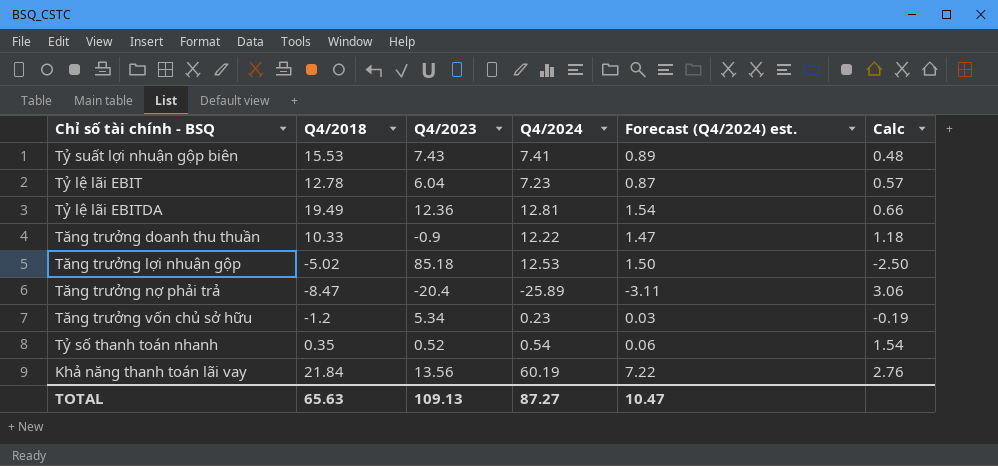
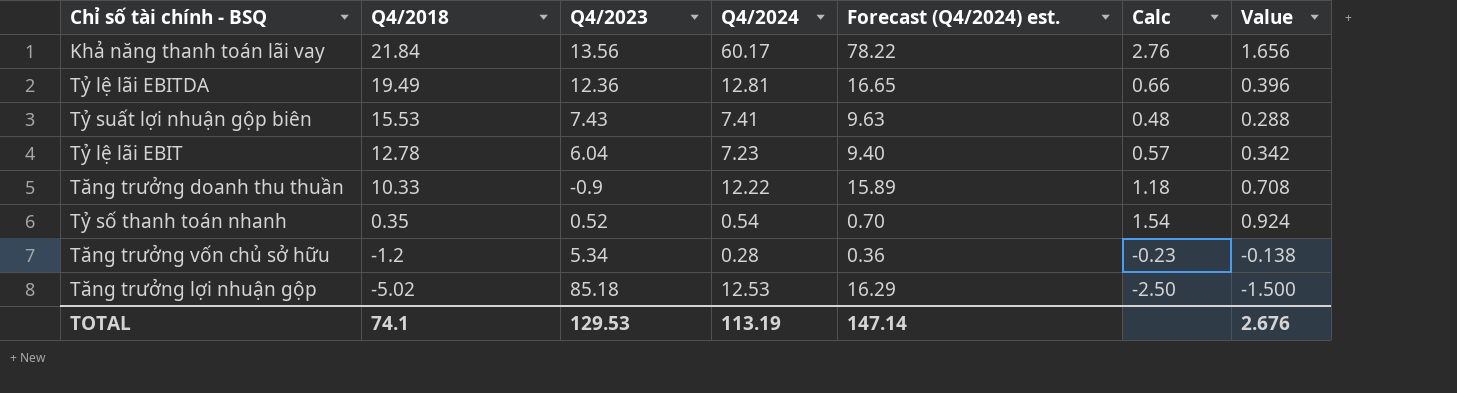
row order: none -> Q4/2018 descending
column Forecast (Q4/2024) est. | formula: [Q4/2024] * 0.12 -> [Q4/2024] * 1.3
column Value | formula: none -> [Calc] * 0.6
row Tăng trưởng nợ phải trả: -8.47 | -20.4 | -25.89 | -3.11 | 3.06 -> none
Khả năng thanh toán lãi vay | Q4/2024: 60.19 -> 60.17
Tăng trưởng vốn chủ sở hữu | Q4/2024: 0.23 -> 0.28
Tăng trưởng vốn chủ sở hữu | Calc: -0.19 -> -0.23
TOTAL | Q4/2018: 65.63 -> 74.1
TOTAL | Q4/2023: 109.13 -> 129.53
TOTAL | Q4/2024: 87.27 -> 113.19
TOTAL | Forecast (Q4/2024) est.: 10.47 -> 147.14

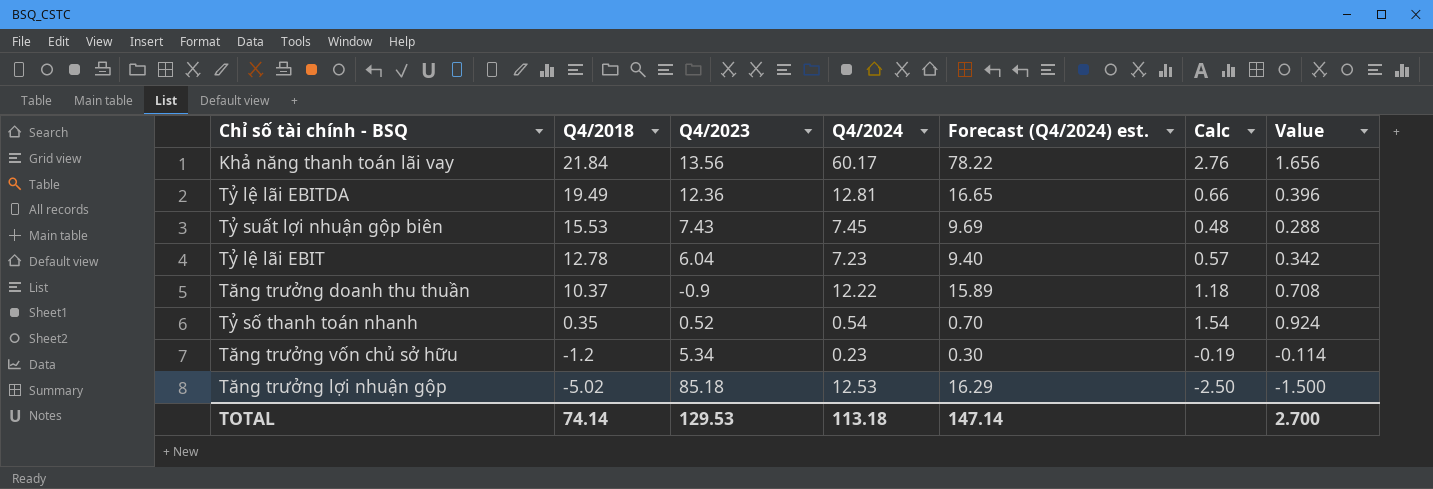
Tỷ suất lợi nhuận gộp biên | Q4/2024: 7.41 -> 7.45
Tỷ suất lợi nhuận gộp biên | Forecast (Q4/2024) est.: 9.63 -> 9.69
Tăng trưởng doanh thu thuần | Q4/2018: 10.33 -> 10.37
Tăng trưởng vốn chủ sở hữu | Q4/2024: 0.28 -> 0.23
Tăng trưởng vốn chủ sở hữu | Forecast (Q4/2024) est.: 0.36 -> 0.30
Tăng trưởng vốn chủ sở hữu | Calc: -0.23 -> -0.19
Tăng trưởng vốn chủ sở hữu | Value: -0.138 -> -0.114
TOTAL | Q4/2018: 74.1 -> 74.14
TOTAL | Q4/2024: 113.19 -> 113.18
TOTAL | Value: 2.676 -> 2.700

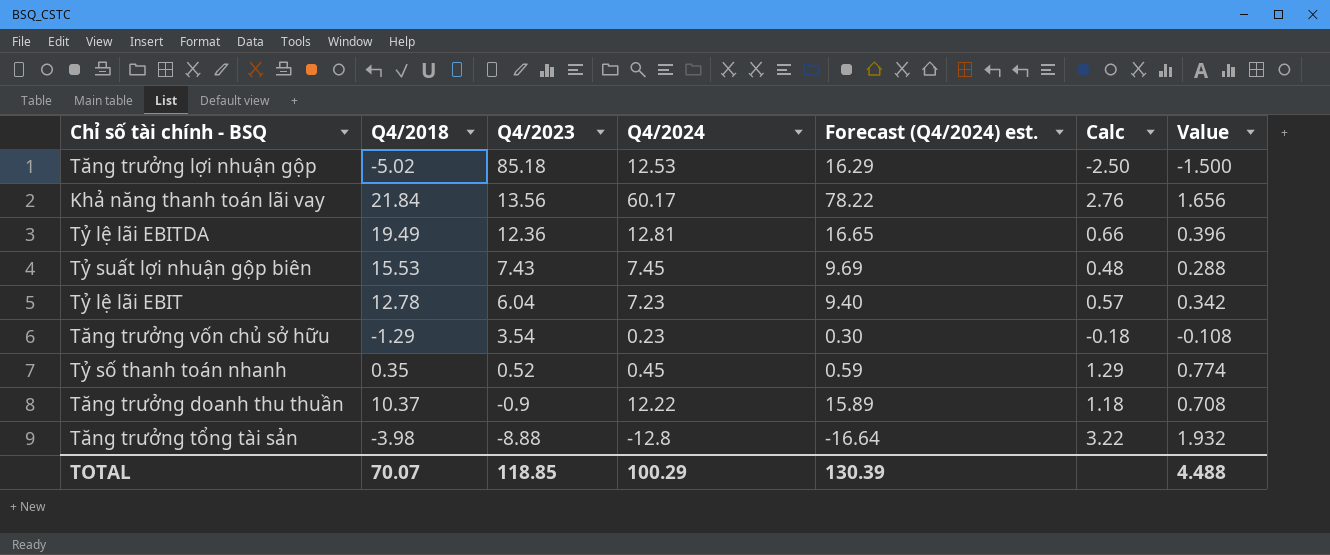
row order: Q4/2018 descending -> Q4/2023 descending
Tăng trưởng vốn chủ sở hữu | Q4/2018: -1.2 -> -1.29
Tăng trưởng vốn chủ sở hữu | Q4/2023: 5.34 -> 3.54
Tăng trưởng vốn chủ sở hữu | Calc: -0.19 -> -0.18
Tăng trưởng vốn chủ sở hữu | Value: -0.114 -> -0.108
Tỷ số thanh toán nhanh | Q4/2024: 0.54 -> 0.45
Tỷ số thanh toán nhanh | Forecast (Q4/2024) est.: 0.70 -> 0.59
Tỷ số thanh toán nhanh | Calc: 1.54 -> 1.29
Tỷ số thanh toán nhanh | Value: 0.924 -> 0.774
row Tăng trưởng tổng tài sản: none -> -3.98 | -8.88 | -12.8 | -16.64 | 3.22 | 1.932
TOTAL | Q4/2018: 74.14 -> 70.07
TOTAL | Q4/2023: 129.53 -> 118.85
TOTAL | Q4/2024: 113.18 -> 100.29
TOTAL | Forecast (Q4/2024) est.: 147.14 -> 130.39
TOTAL | Value: 2.700 -> 4.488

